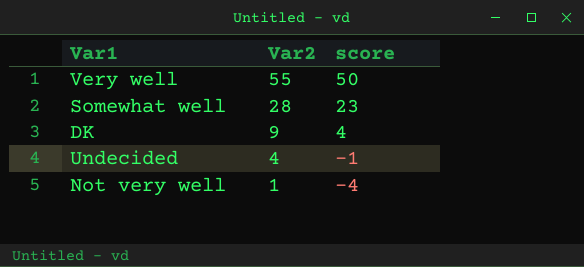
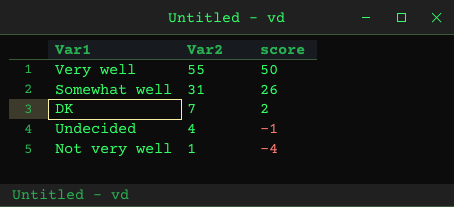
Somewhat well | Var2: 28 -> 31
Somewhat well | score: 23 -> 26
DK | Var2: 9 -> 7
DK | score: 4 -> 2

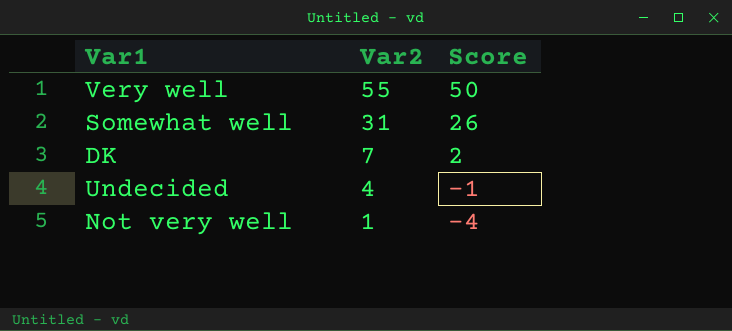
column name: score -> Score

